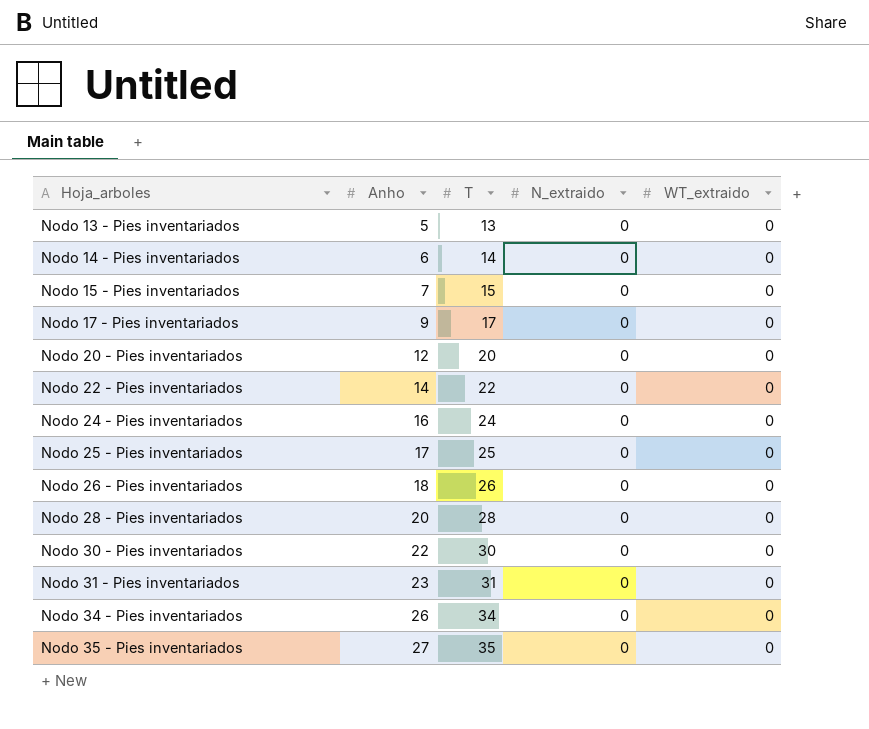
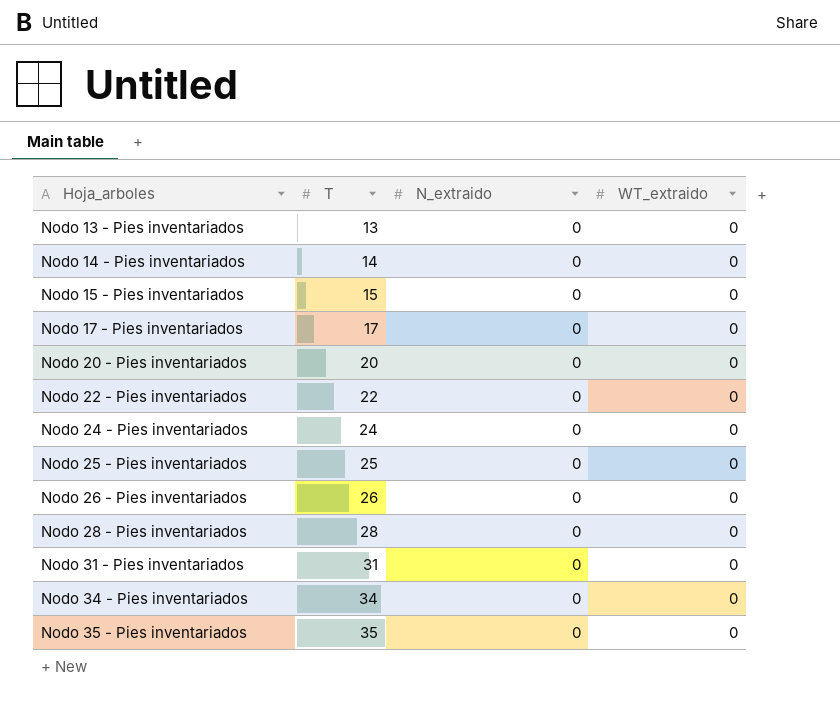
column Anho | position: 2 -> none
row Nodo 30 - Pies inventariados: 22 | 30 | 0 | 0 -> none

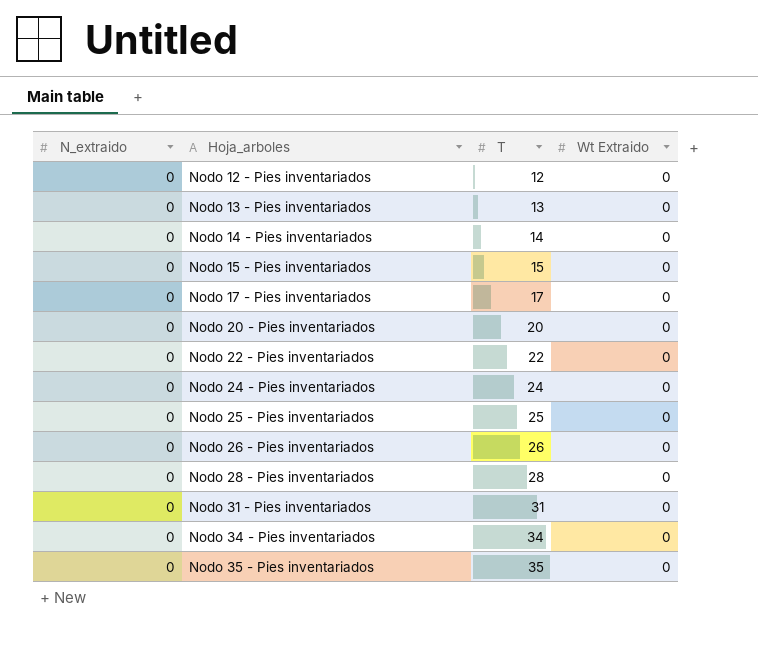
column N_extraido | position: 3 -> 1
column name: WT_extraido -> Wt Extraido
row Nodo 12 - Pies inventariados: none -> 0 | 12 | 0

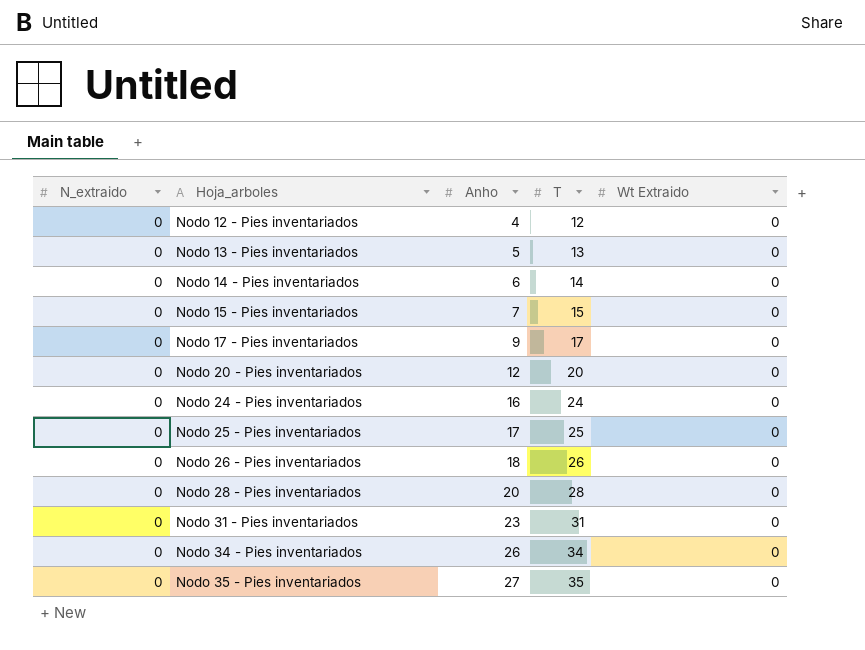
column Anho | position: none -> 3
row Nodo 22 - Pies inventariados: 0 | 22 | 0 -> none

